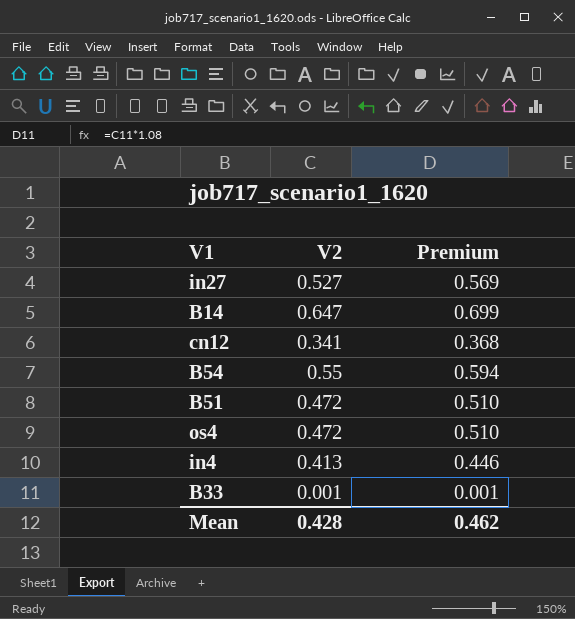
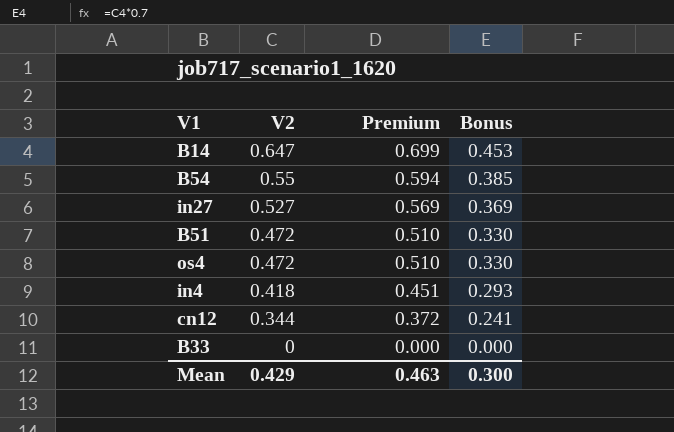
row order: none -> V2 descending
column Bonus | formula: none -> [V2] * 0.7
in4 | V2: 0.413 -> 0.418
in4 | Premium: 0.446 -> 0.451
cn12 | V2: 0.341 -> 0.344
cn12 | Premium: 0.368 -> 0.372
B33 | V2: 0.001 -> 0
B33 | Premium: 0.001 -> 0.000
Mean | V2: 0.428 -> 0.429
Mean | Premium: 0.462 -> 0.463

